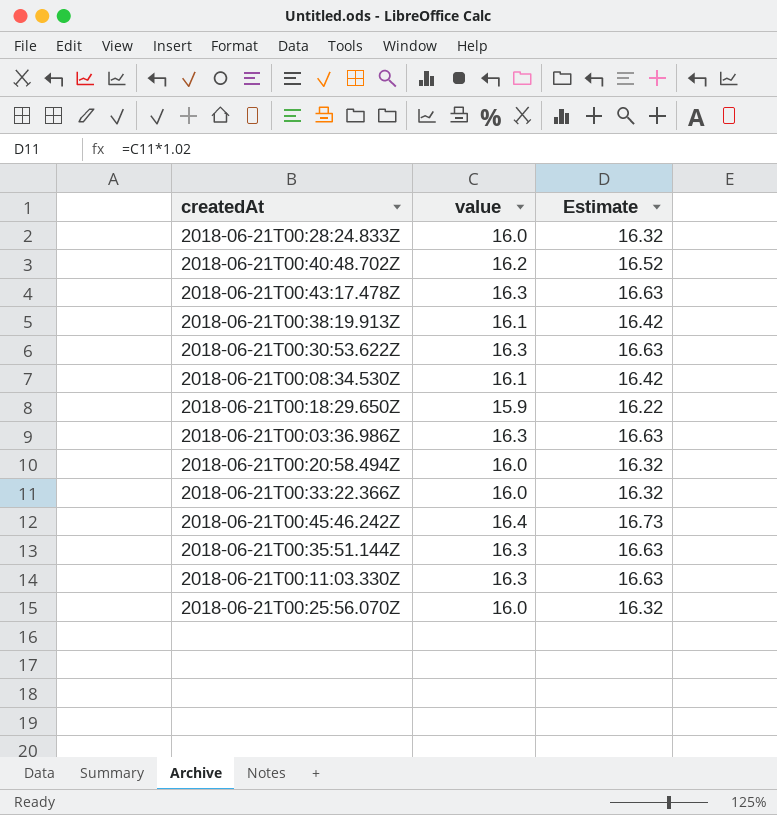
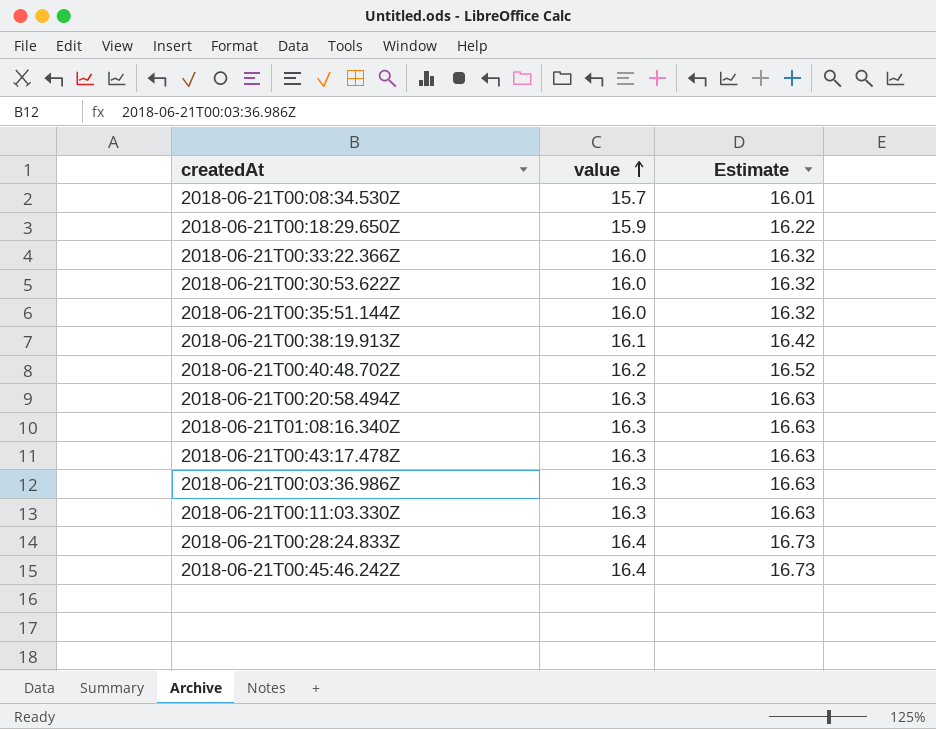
row order: none -> value ascending
row 2018-06-21T00:25:56.070Z: 16.0 | 16.32 -> none
2018-06-21T00:08:34.530Z | value: 16.1 -> 15.7
2018-06-21T00:08:34.530Z | Estimate: 16.42 -> 16.01
2018-06-21T00:30:53.622Z | value: 16.3 -> 16.0
2018-06-21T00:30:53.622Z | Estimate: 16.63 -> 16.32
2018-06-21T00:35:51.144Z | value: 16.3 -> 16.0
2018-06-21T00:35:51.144Z | Estimate: 16.63 -> 16.32
2018-06-21T00:20:58.494Z | value: 16.0 -> 16.3
2018-06-21T00:20:58.494Z | Estimate: 16.32 -> 16.63
row 2018-06-21T01:08:16.340Z: none -> 16.3 | 16.63
2018-06-21T00:28:24.833Z | value: 16.0 -> 16.4
2018-06-21T00:28:24.833Z | Estimate: 16.32 -> 16.73

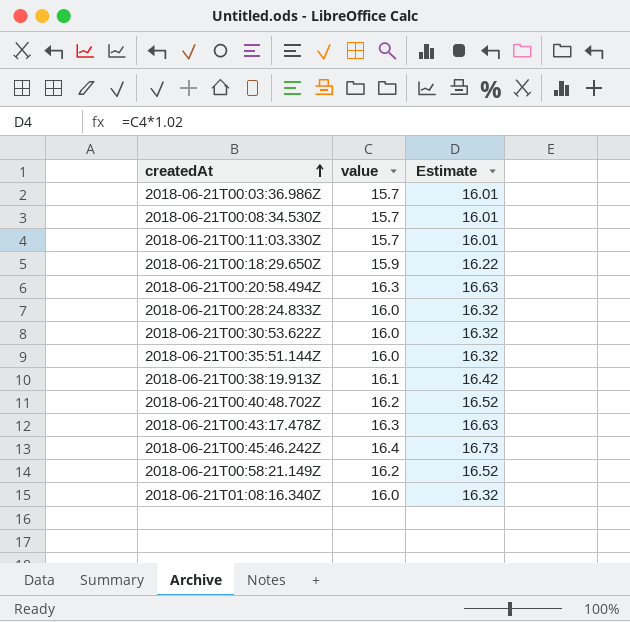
row order: value ascending -> createdAt ascending
row 2018-06-21T00:33:22.366Z: 16.0 | 16.32 -> none
2018-06-21T00:03:36.986Z | value: 16.3 -> 15.7
2018-06-21T00:03:36.986Z | Estimate: 16.63 -> 16.01
2018-06-21T00:11:03.330Z | value: 16.3 -> 15.7
2018-06-21T00:11:03.330Z | Estimate: 16.63 -> 16.01
2018-06-21T00:28:24.833Z | value: 16.4 -> 16.0
2018-06-21T00:28:24.833Z | Estimate: 16.73 -> 16.32
row 2018-06-21T00:58:21.149Z: none -> 16.2 | 16.52
2018-06-21T01:08:16.340Z | value: 16.3 -> 16.0
2018-06-21T01:08:16.340Z | Estimate: 16.63 -> 16.32

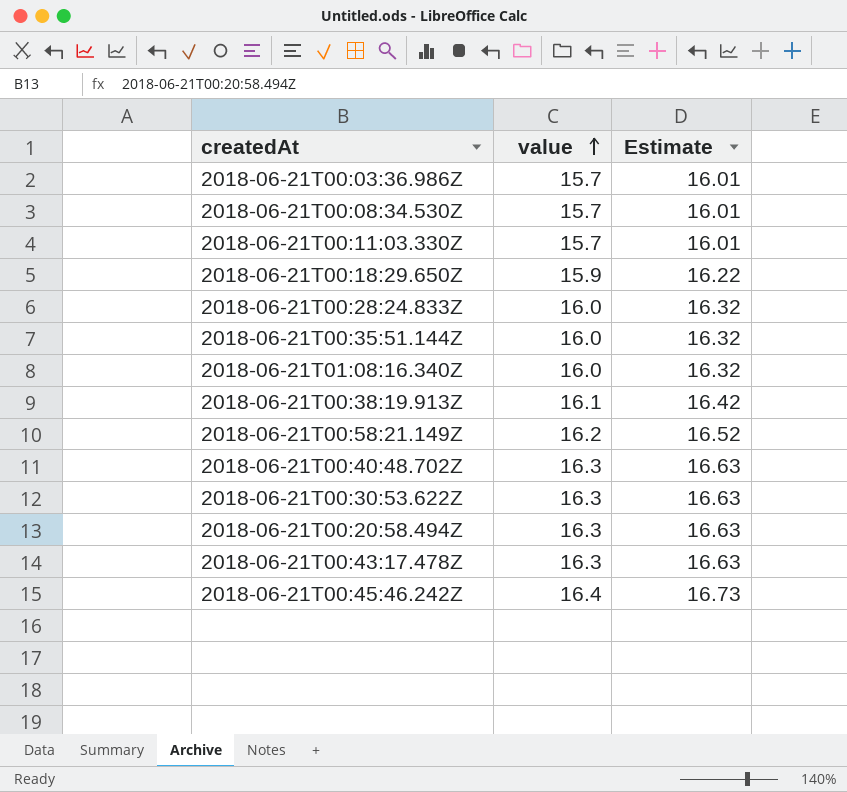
row order: createdAt ascending -> value ascending
2018-06-21T00:40:48.702Z | value: 16.2 -> 16.3
2018-06-21T00:40:48.702Z | Estimate: 16.52 -> 16.63
2018-06-21T00:30:53.622Z | value: 16.0 -> 16.3
2018-06-21T00:30:53.622Z | Estimate: 16.32 -> 16.63

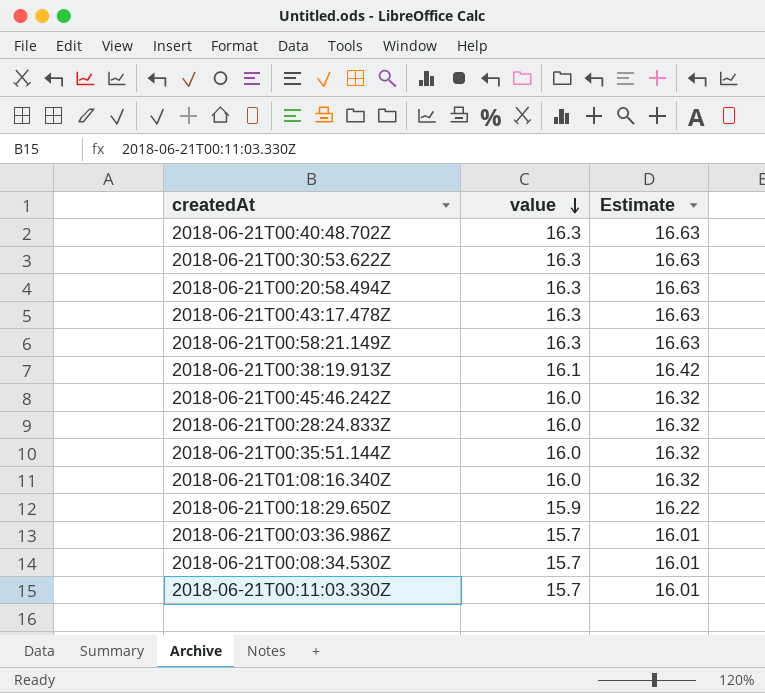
row order: value ascending -> value descending
2018-06-21T00:58:21.149Z | value: 16.2 -> 16.3
2018-06-21T00:58:21.149Z | Estimate: 16.52 -> 16.63
2018-06-21T00:45:46.242Z | value: 16.4 -> 16.0
2018-06-21T00:45:46.242Z | Estimate: 16.73 -> 16.32

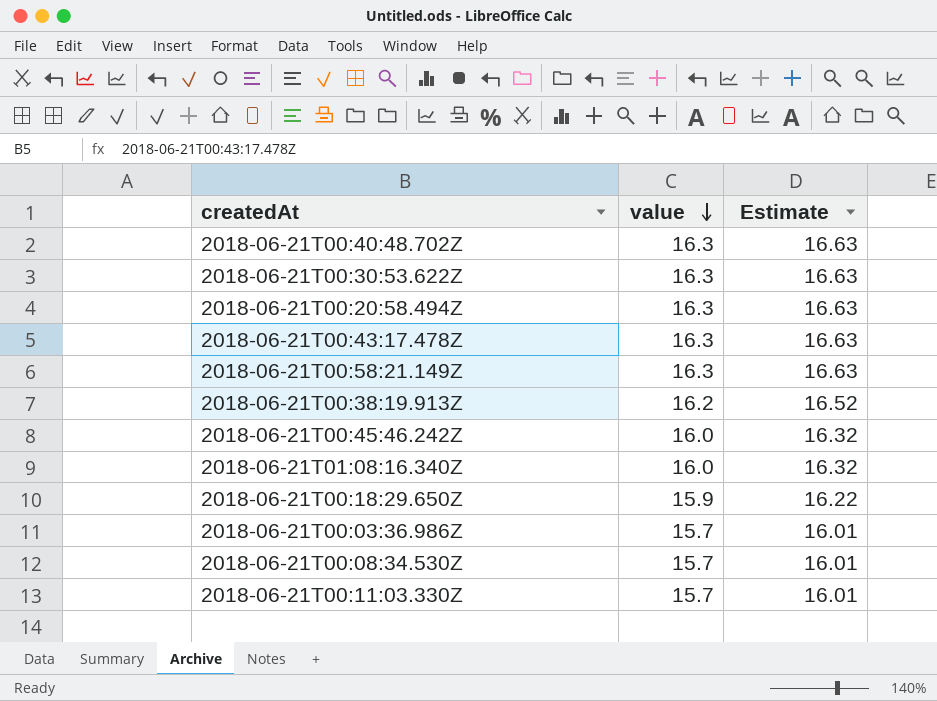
row 2018-06-21T00:28:24.833Z: 16.0 | 16.32 -> none
row 2018-06-21T00:35:51.144Z: 16.0 | 16.32 -> none
2018-06-21T00:38:19.913Z | value: 16.1 -> 16.2
2018-06-21T00:38:19.913Z | Estimate: 16.42 -> 16.52

